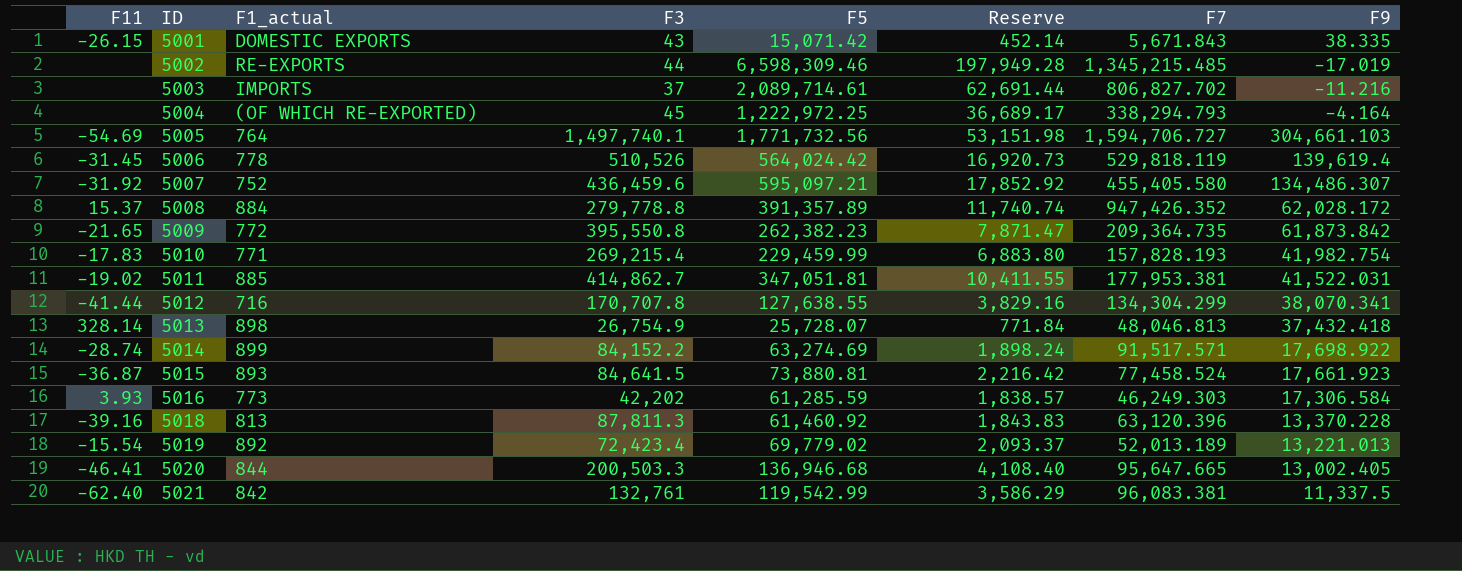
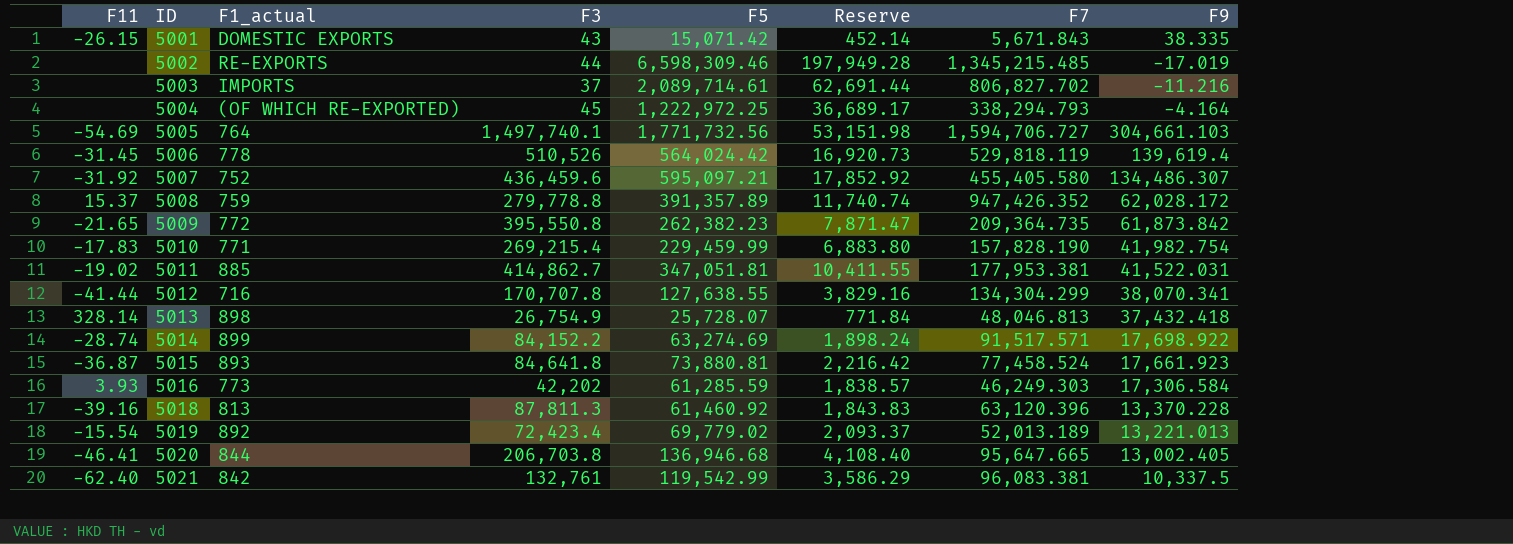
5008 | F1_actual: 884 -> 759
5010 | F7: 157,828.193 -> 157,828.190
5015 | F3: 84,641.5 -> 84,641.8
5020 | F3: 200,503.3 -> 206,703.8
5021 | F9: 11,337.5 -> 10,337.5

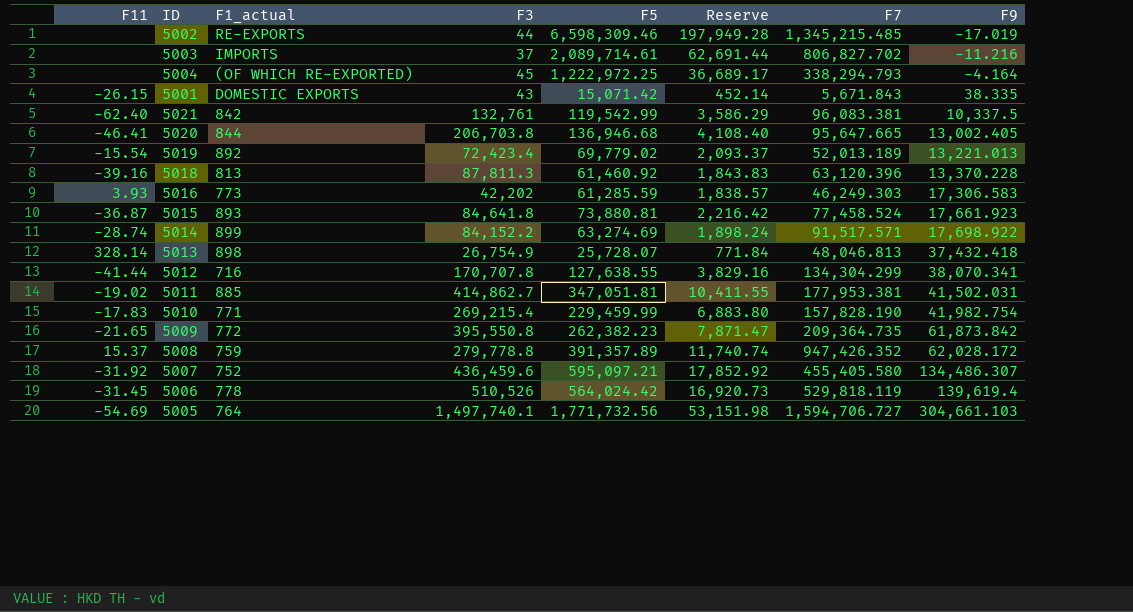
row order: ID ascending -> F9 ascending
5016 | F9: 17,306.584 -> 17,306.583
5011 | F9: 41,522.031 -> 41,502.031

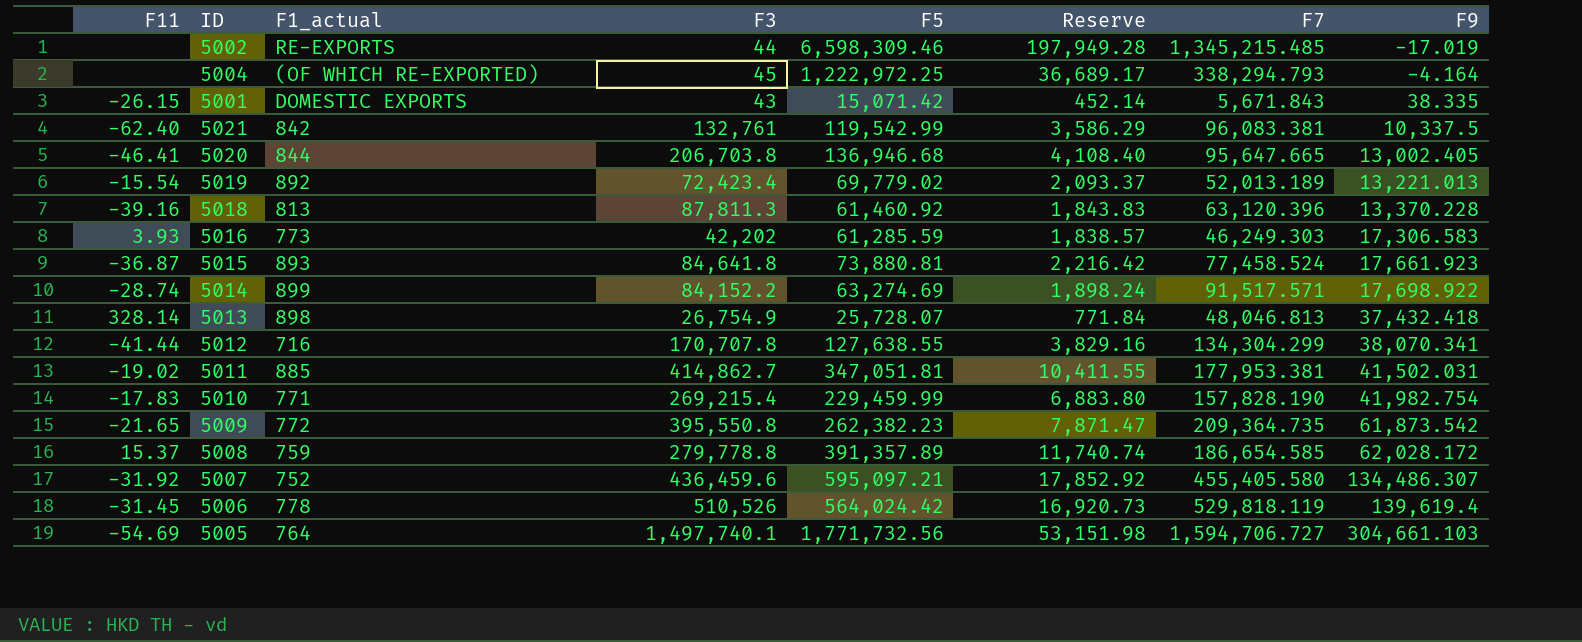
row 5003: none | IMPORTS | 37 | 2,089,714.61 | 62,691.44 | 806,827.702 | -11.216 -> none
5009 | F9: 61,873.842 -> 61,873.542
5008 | F7: 947,426.352 -> 186,654.585

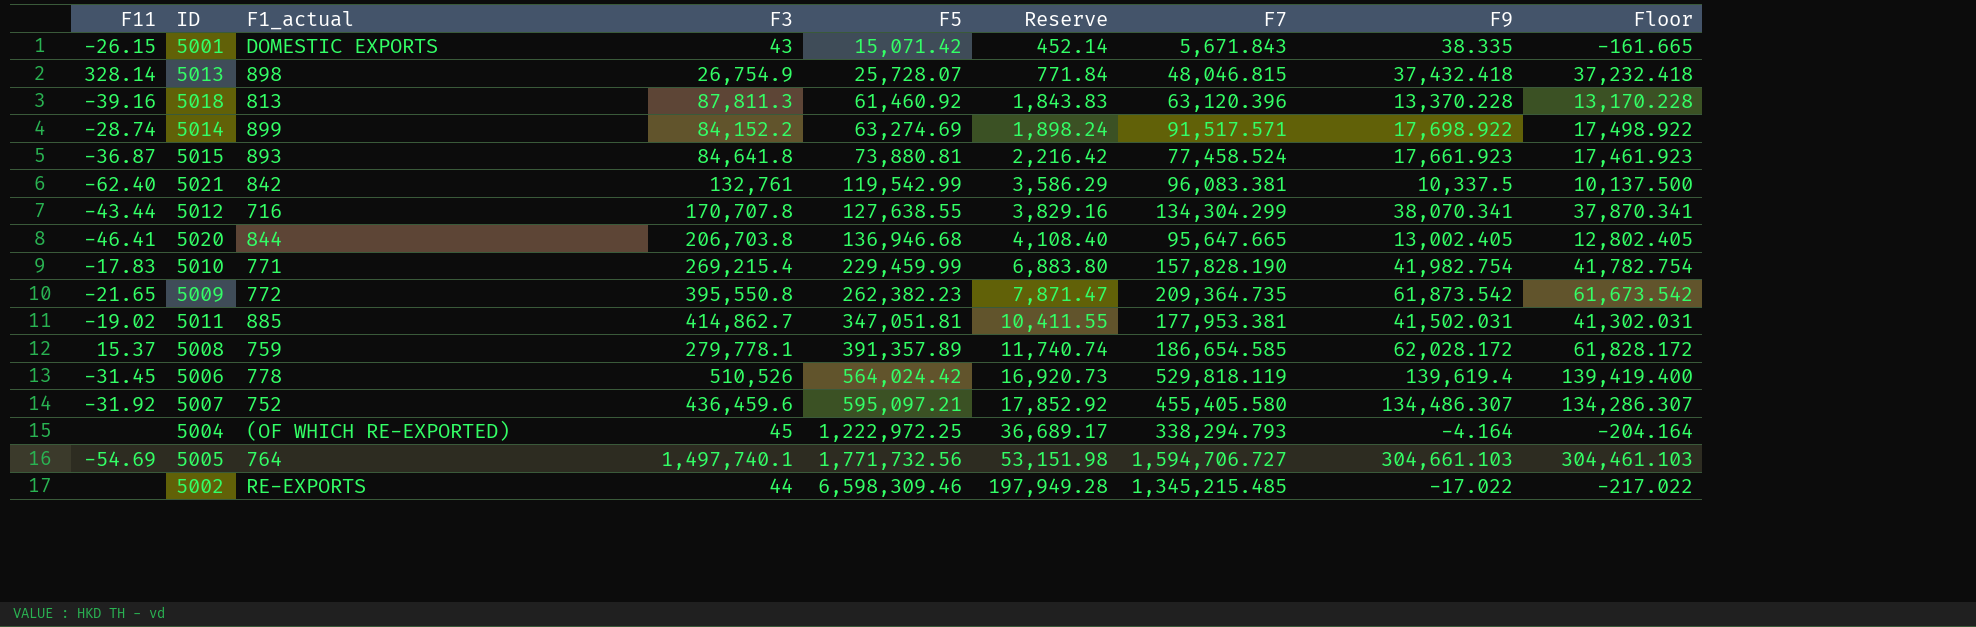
row order: F9 ascending -> F5 ascending
column Floor | formula: none -> [F9] - 200
row 5019: -15.54 | 892 | 72,423.4 | 69,779.02 | 2,093.37 | 52,013.189 | 13,221.013 -> none
row 5016: 3.93 | 773 | 42,202 | 61,285.59 | 1,838.57 | 46,249.303 | 17,306.583 -> none
5013 | F7: 48,046.813 -> 48,046.815
5012 | F11: -41.44 -> -43.44
5008 | F3: 279,778.8 -> 279,778.1
5002 | F9: -17.019 -> -17.022

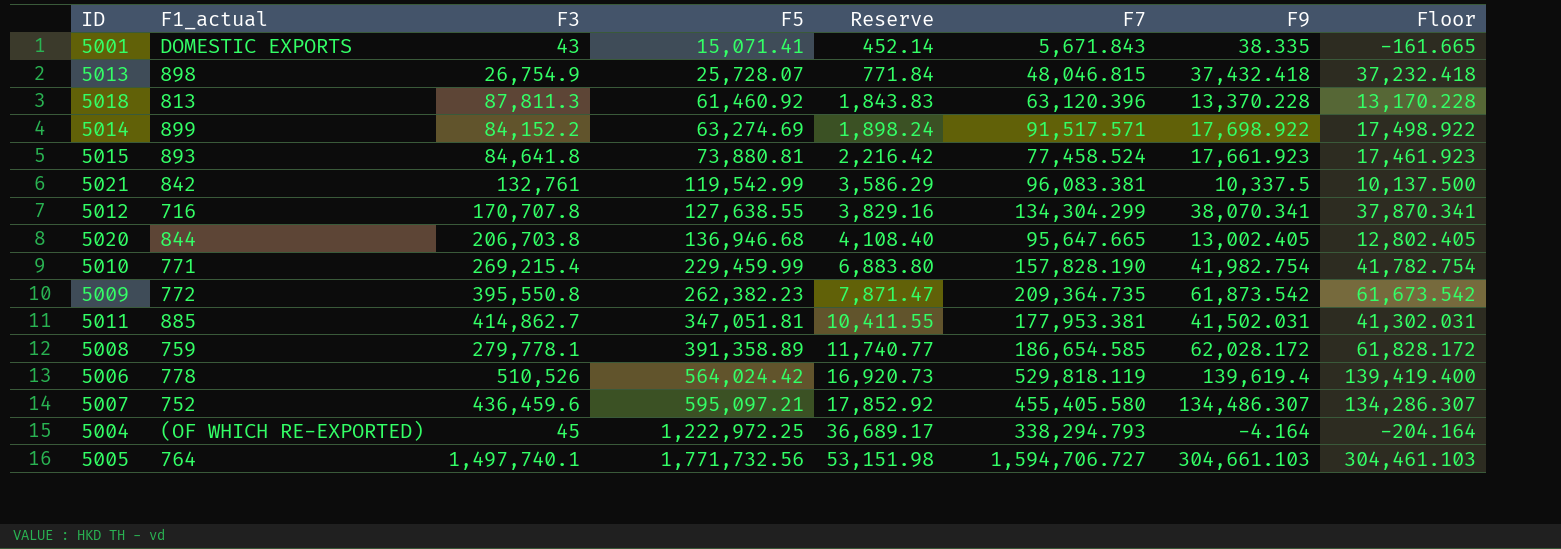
column F11 | position: 1 -> none
row 5002: none | RE-EXPORTS | 44 | 6,598,309.46 | 197,949.28 | 1,345,215.485 | -17.022 | -217.022 -> none
5001 | F5: 15,071.42 -> 15,071.41
5008 | F5: 391,357.89 -> 391,358.89
5008 | Reserve: 11,740.74 -> 11,740.77

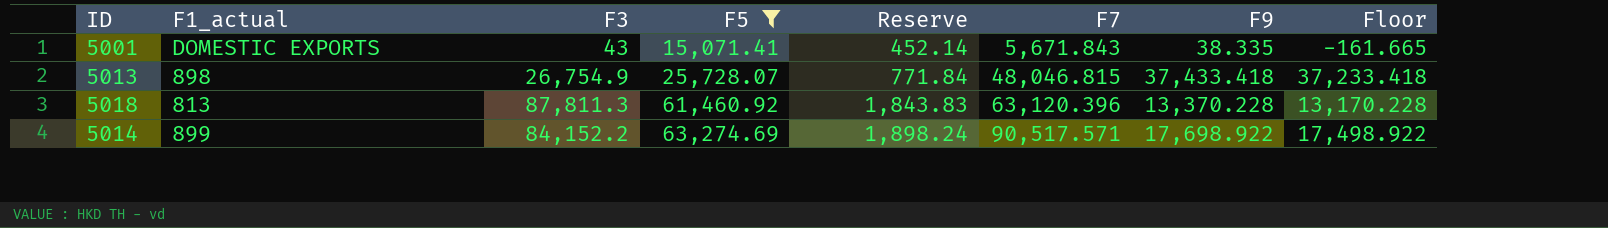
filter: none -> F5 <= 63,274.69
5013 | F9: 37,432.418 -> 37,433.418
5013 | Floor: 37,232.418 -> 37,233.418
5014 | F7: 91,517.571 -> 90,517.571

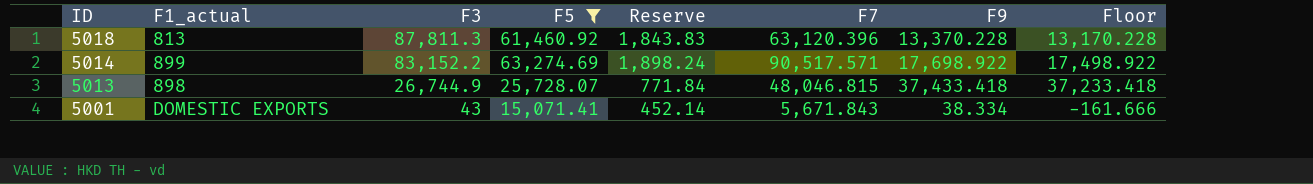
row order: F5 ascending -> ID descending
5014 | F3: 84,152.2 -> 83,152.2
5013 | F3: 26,754.9 -> 26,744.9
5001 | F9: 38.335 -> 38.334
5001 | Floor: -161.665 -> -161.666

